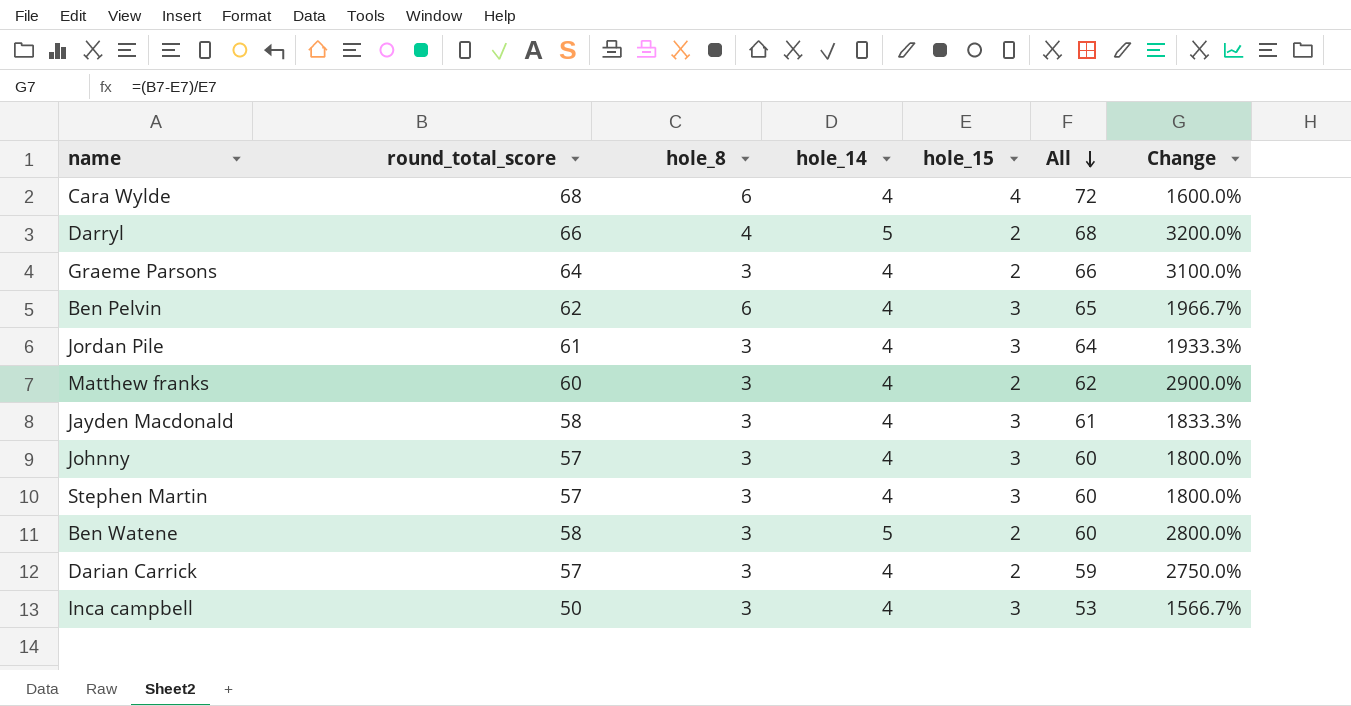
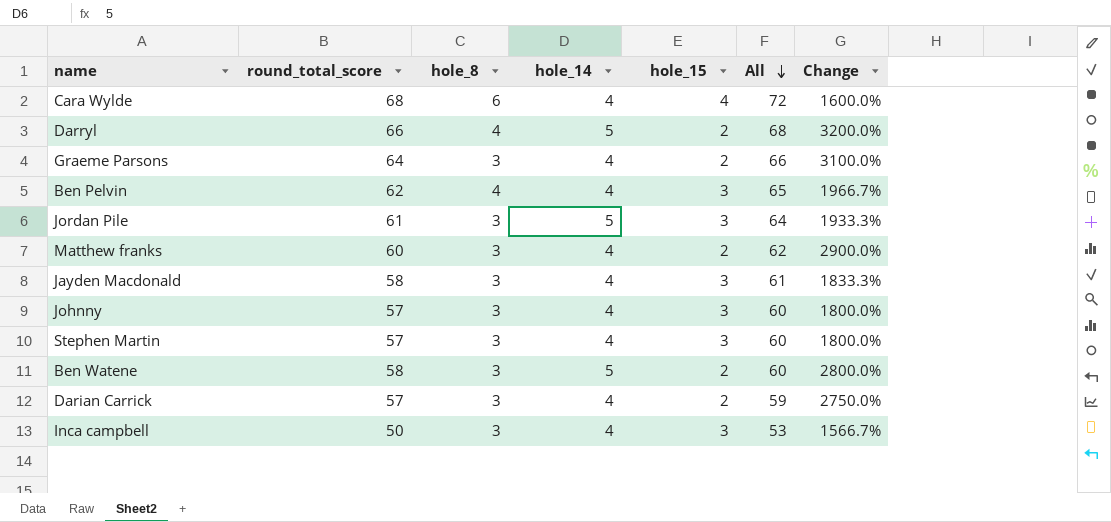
Ben Pelvin | hole_8: 6 -> 4
Jordan Pile | hole_14: 4 -> 5

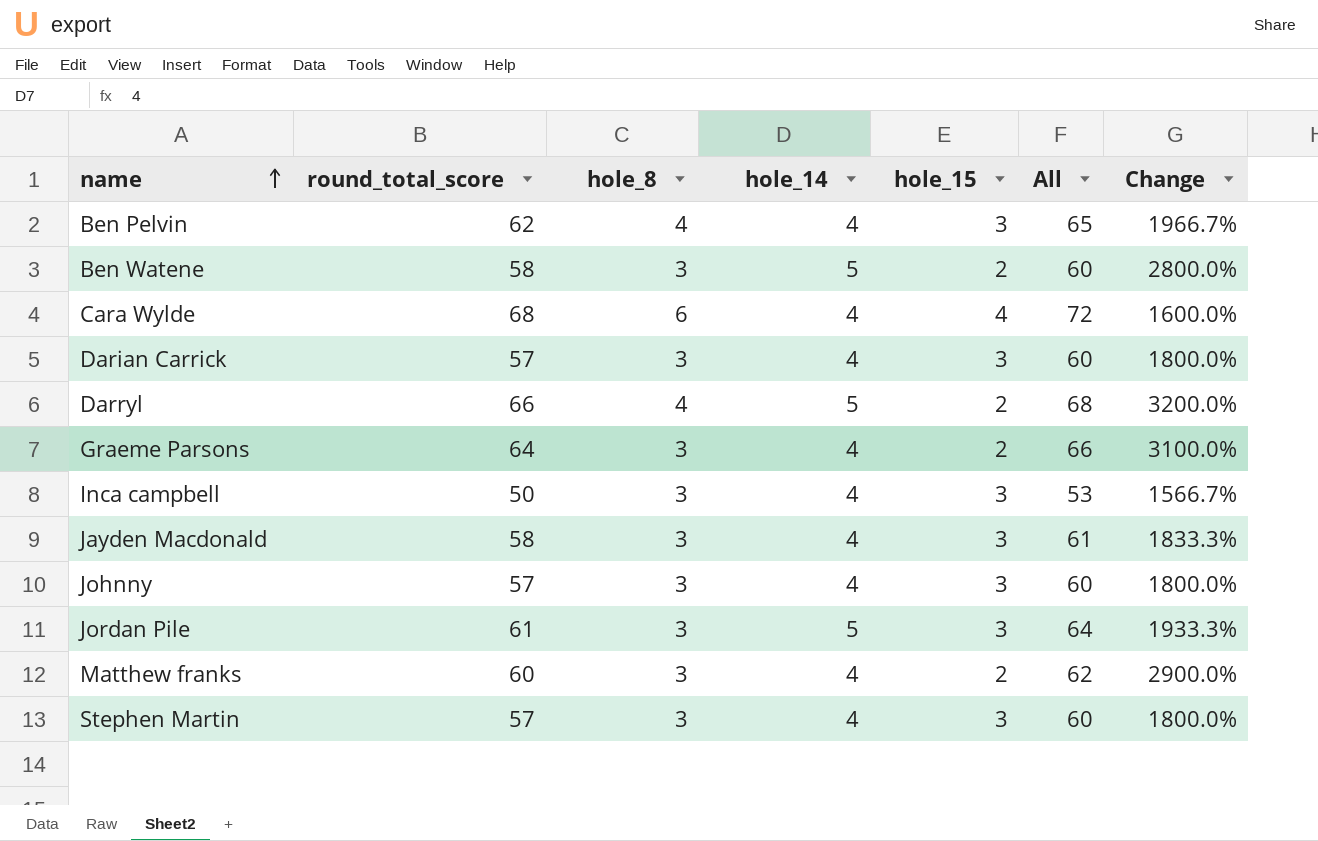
row order: All descending -> name ascending
Darian Carrick | hole_15: 2 -> 3
Darian Carrick | All: 59 -> 60
Darian Carrick | Change: 2750.0% -> 1800.0%

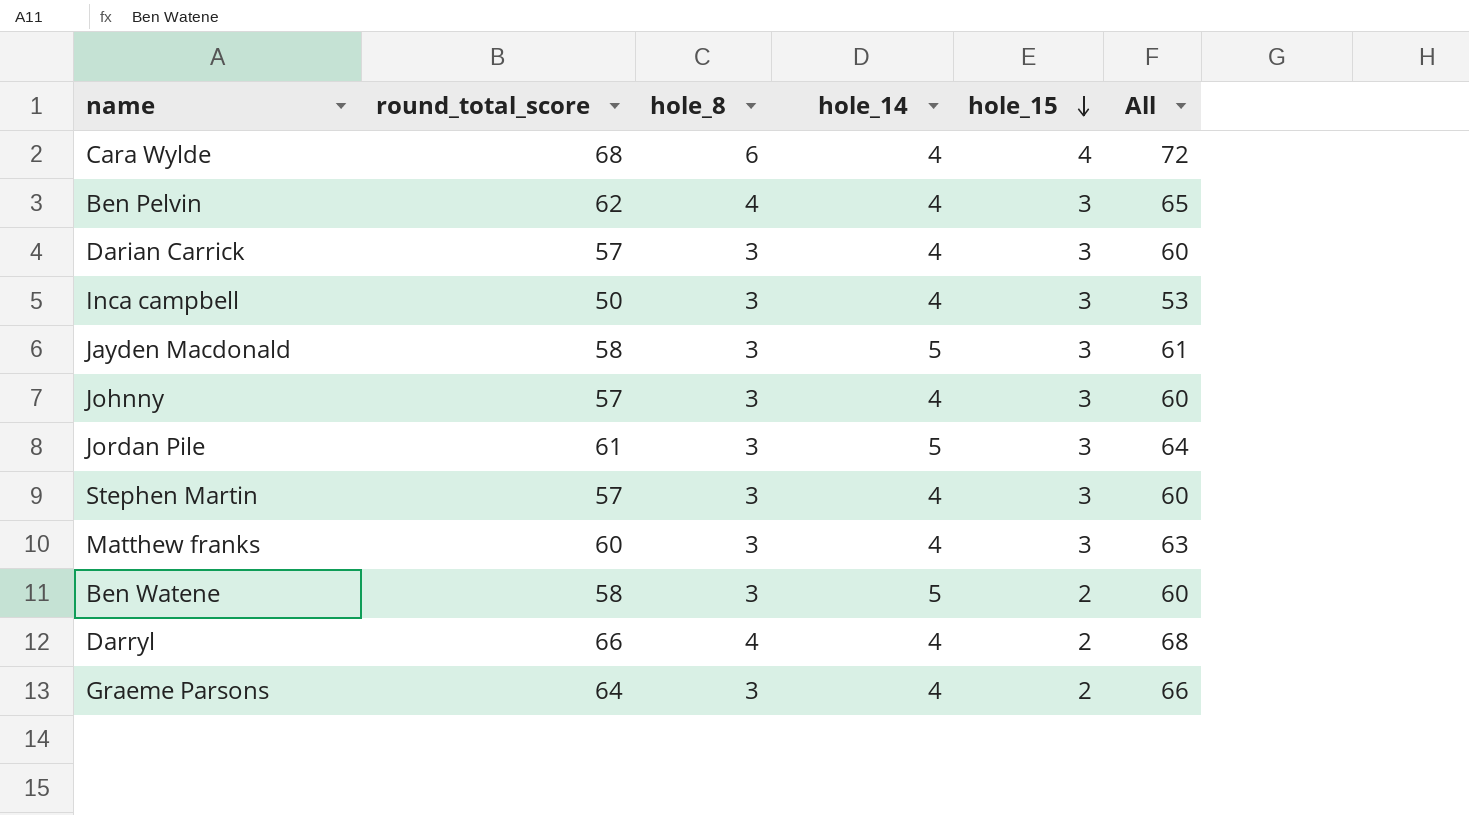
row order: name ascending -> hole_15 descending
column Change | formula: ([round_total_score] - [hole_15]) / [hole_15] -> none
Jayden Macdonald | hole_14: 4 -> 5
Matthew franks | hole_15: 2 -> 3
Matthew franks | All: 62 -> 63
Darryl | hole_14: 5 -> 4

